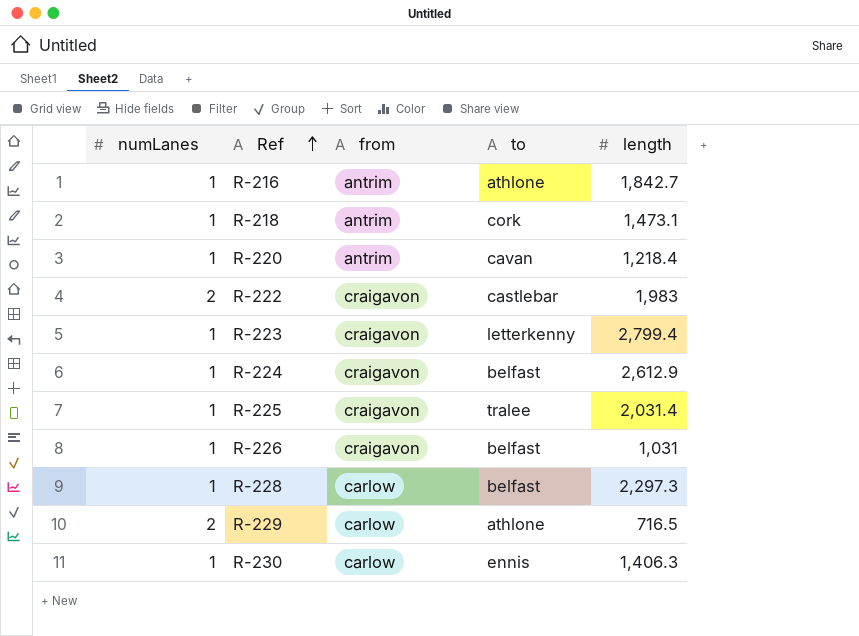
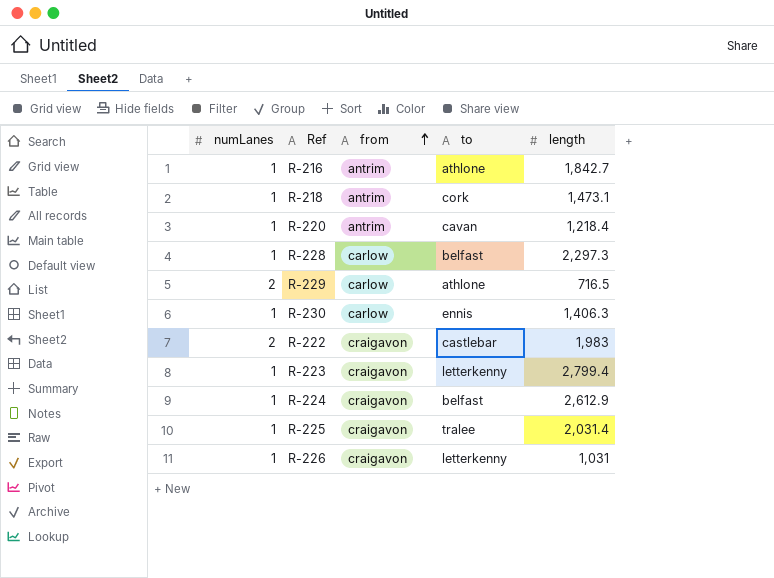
row order: Ref ascending -> from ascending
R-226 | to: belfast -> letterkenny

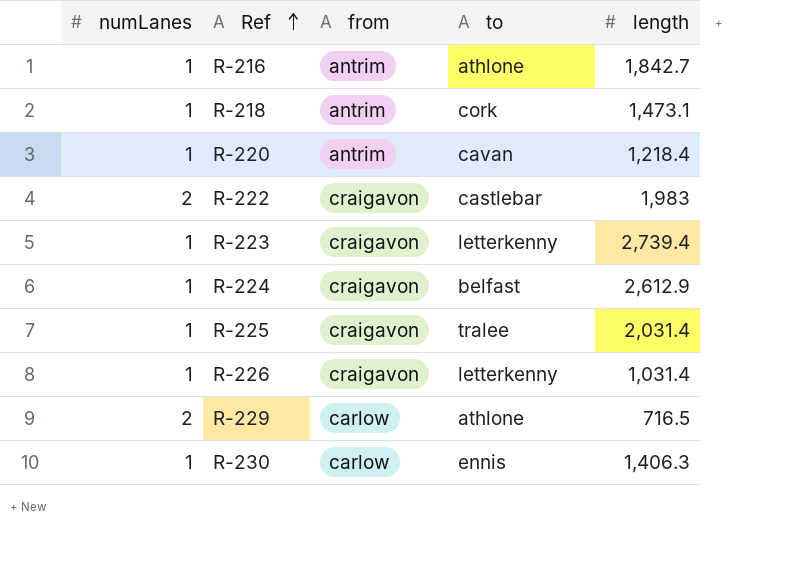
row order: from ascending -> Ref ascending
row R-228: 1 | carlow | belfast | 2,297.3 -> none
R-223 | length: 2,799.4 -> 2,739.4
R-226 | length: 1,031 -> 1,031.4

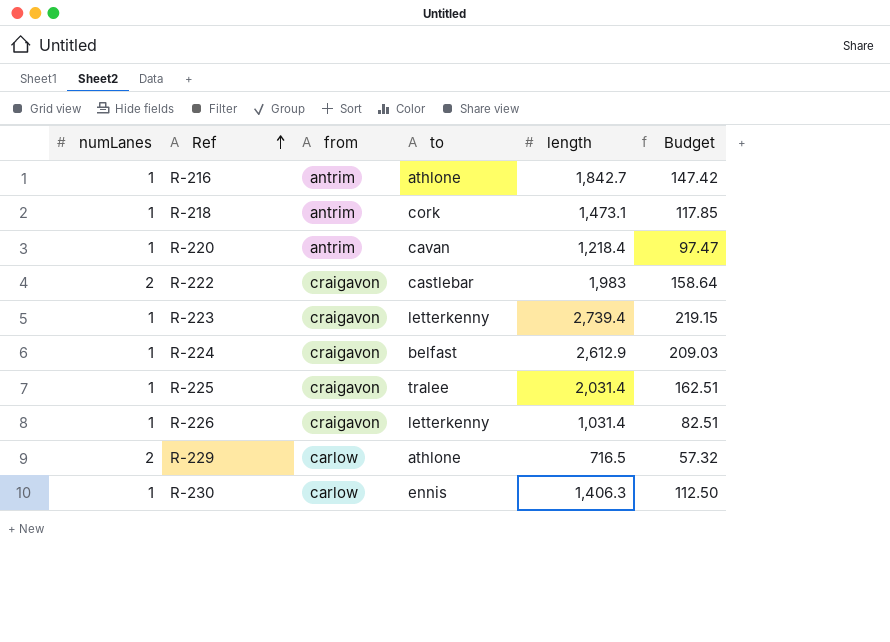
column Budget | formula: none -> [length] * 0.08

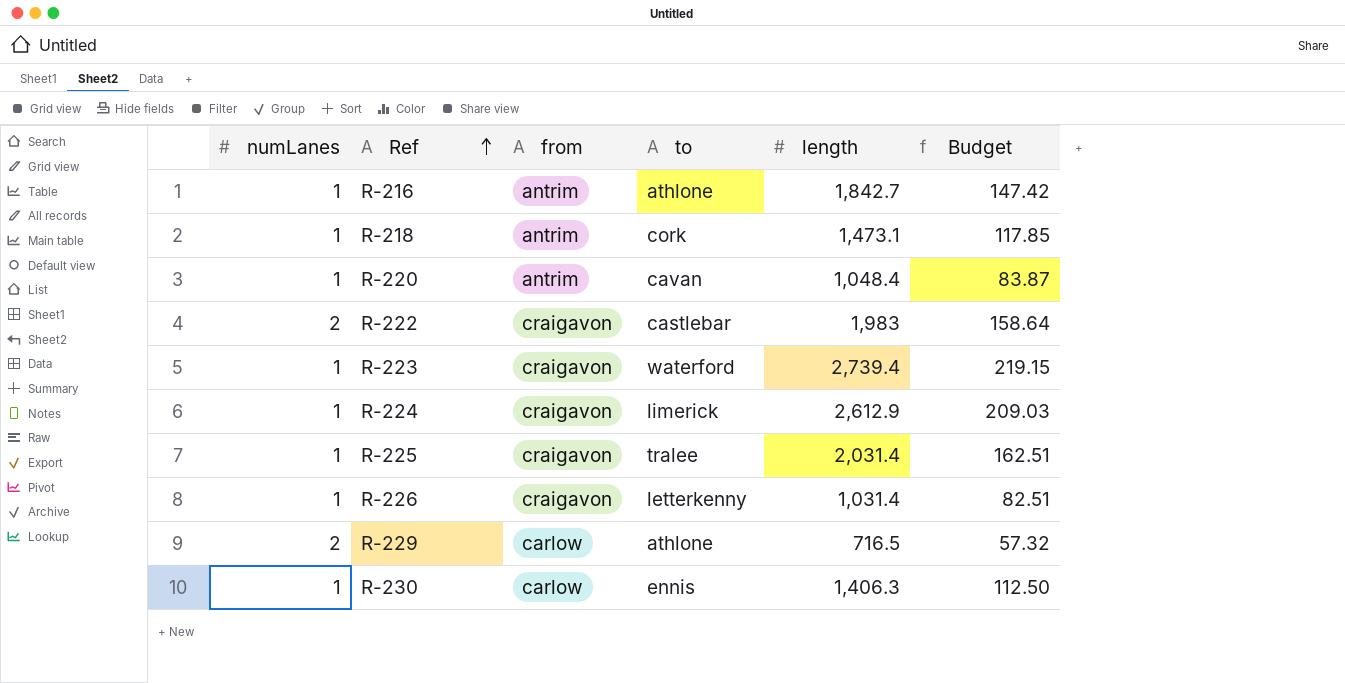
R-220 | length: 1,218.4 -> 1,048.4
R-220 | Budget: 97.47 -> 83.87
R-223 | to: letterkenny -> waterford
R-224 | to: belfast -> limerick

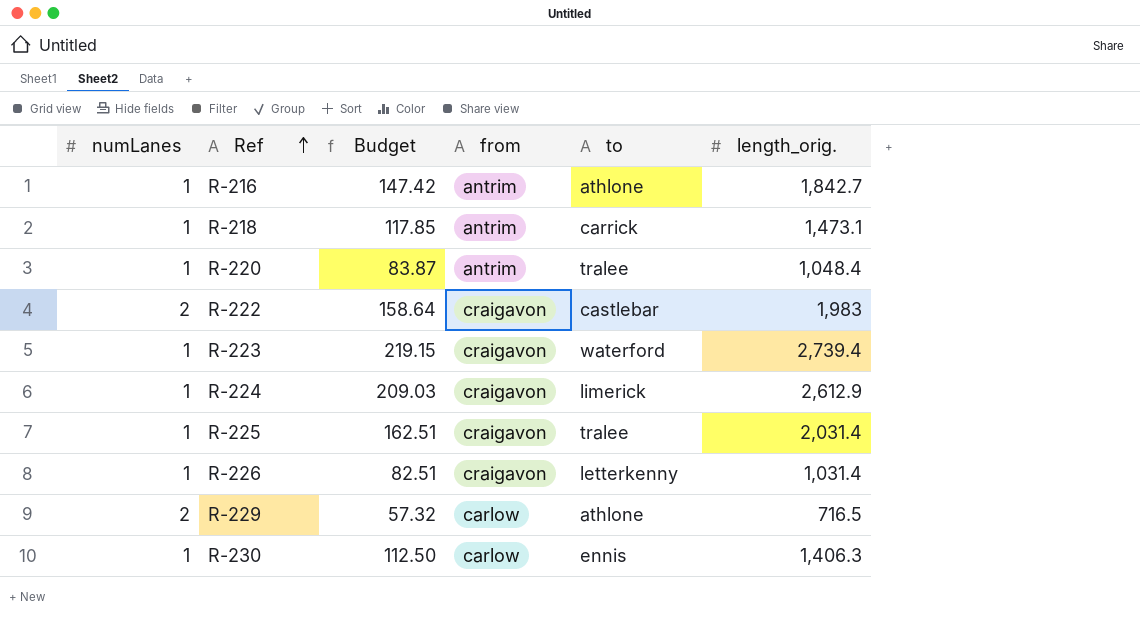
column Budget | position: 6 -> 3
column name: length -> length_orig.
R-218 | to: cork -> carrick
R-220 | to: cavan -> tralee

